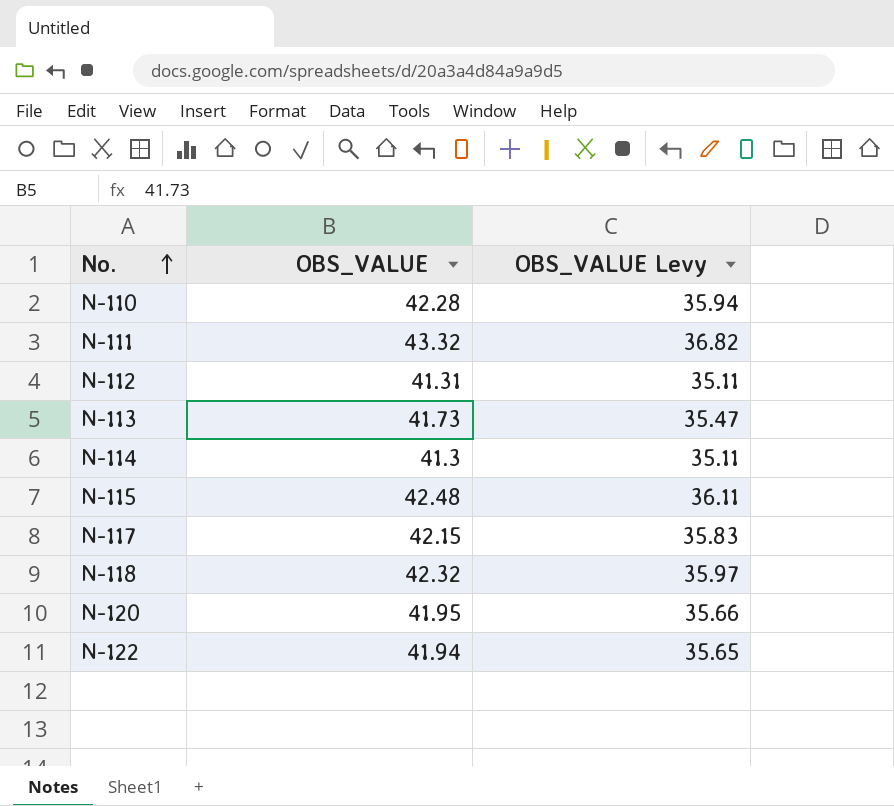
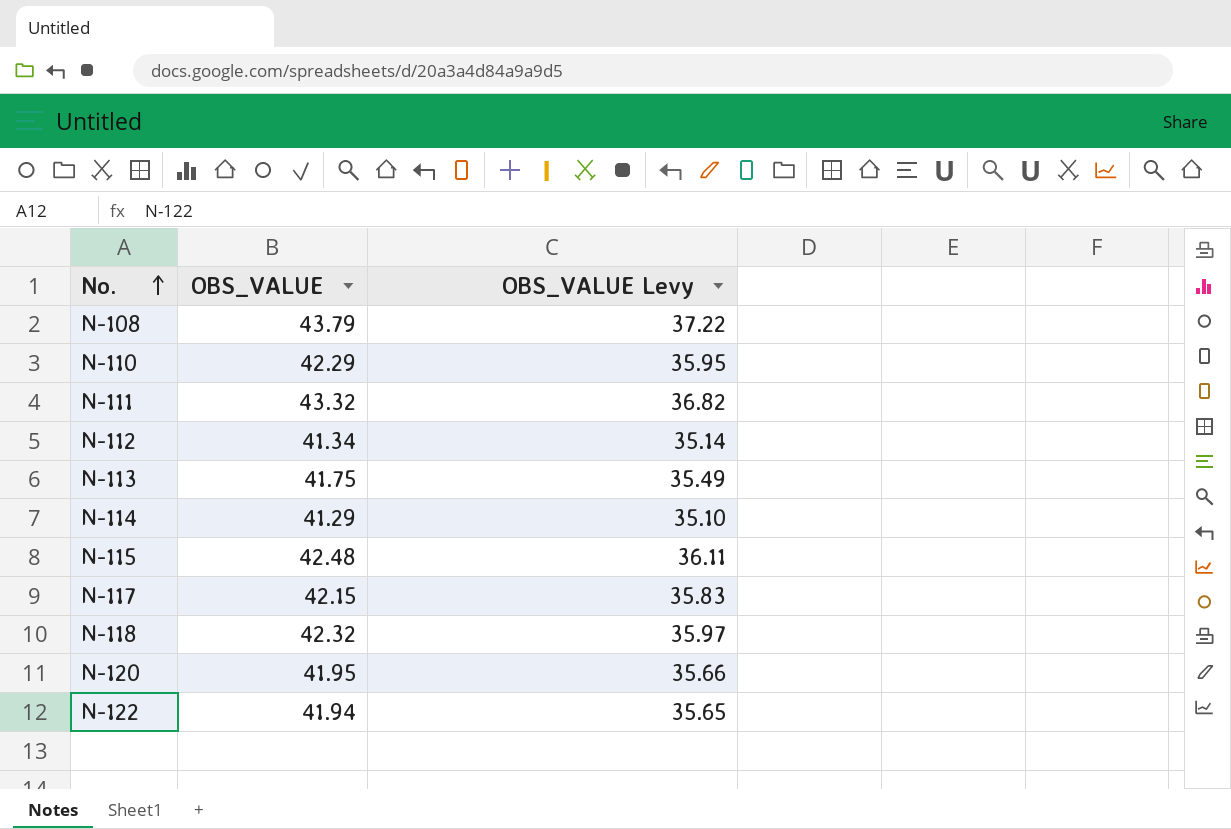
row N-108: none -> 43.79 | 37.22
N-110 | OBS_VALUE: 42.28 -> 42.29
N-110 | OBS_VALUE Levy: 35.94 -> 35.95
N-112 | OBS_VALUE: 41.31 -> 41.34
N-112 | OBS_VALUE Levy: 35.11 -> 35.14
N-113 | OBS_VALUE: 41.73 -> 41.75
N-113 | OBS_VALUE Levy: 35.47 -> 35.49
N-114 | OBS_VALUE: 41.3 -> 41.29
N-114 | OBS_VALUE Levy: 35.11 -> 35.10

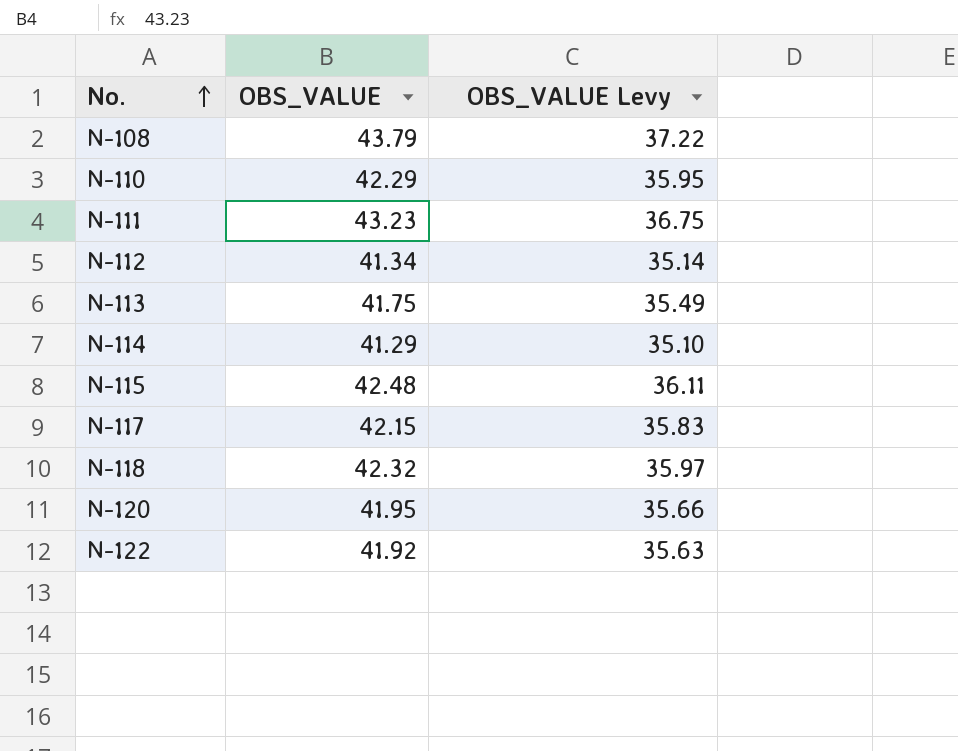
N-111 | OBS_VALUE: 43.32 -> 43.23
N-111 | OBS_VALUE Levy: 36.82 -> 36.75
N-122 | OBS_VALUE: 41.94 -> 41.92
N-122 | OBS_VALUE Levy: 35.65 -> 35.63

